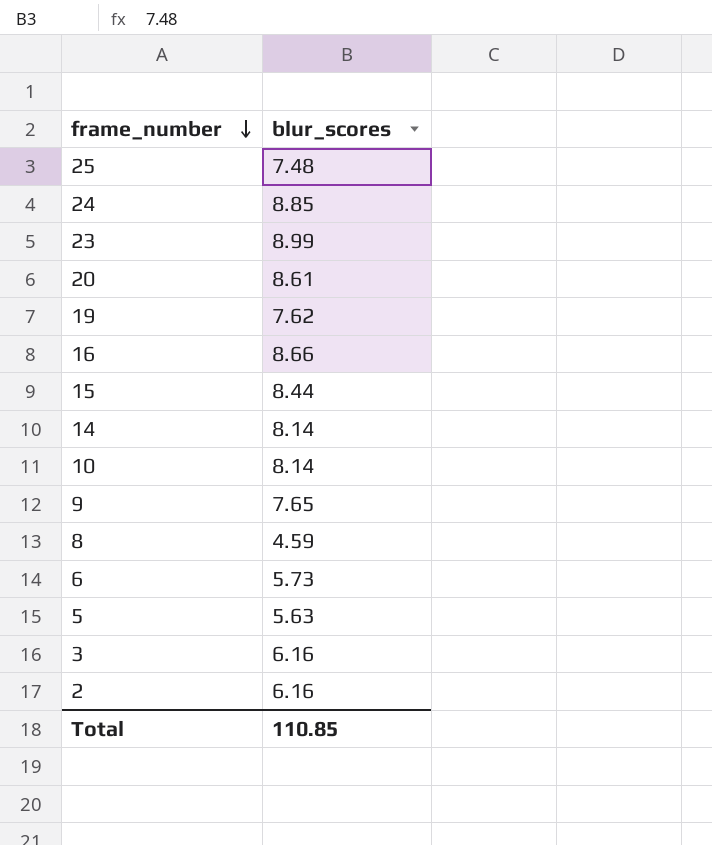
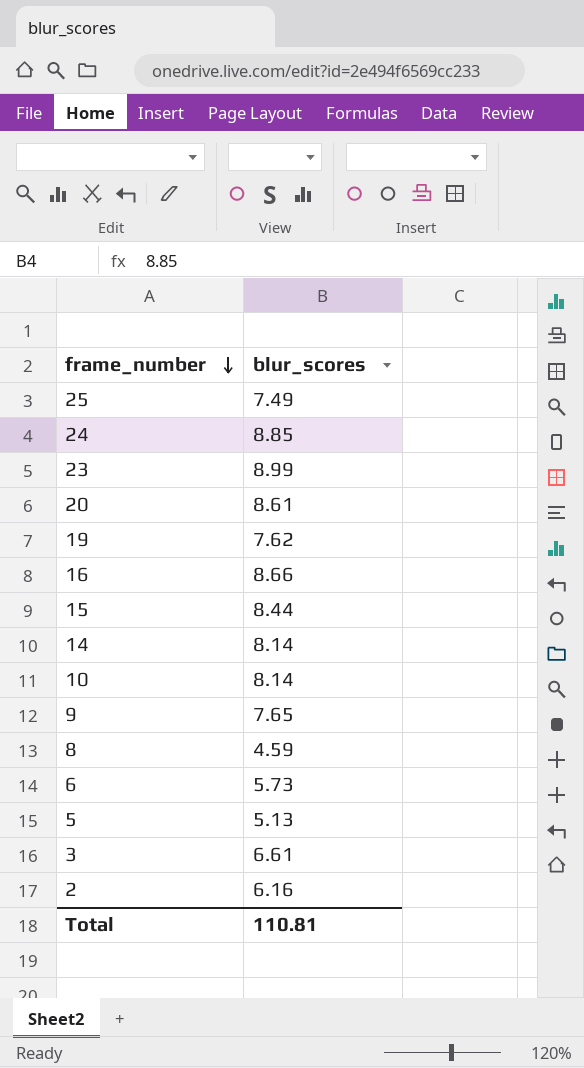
25 | blur_scores: 7.48 -> 7.49
5 | blur_scores: 5.63 -> 5.13
3 | blur_scores: 6.16 -> 6.61
Total | blur_scores: 110.85 -> 110.81

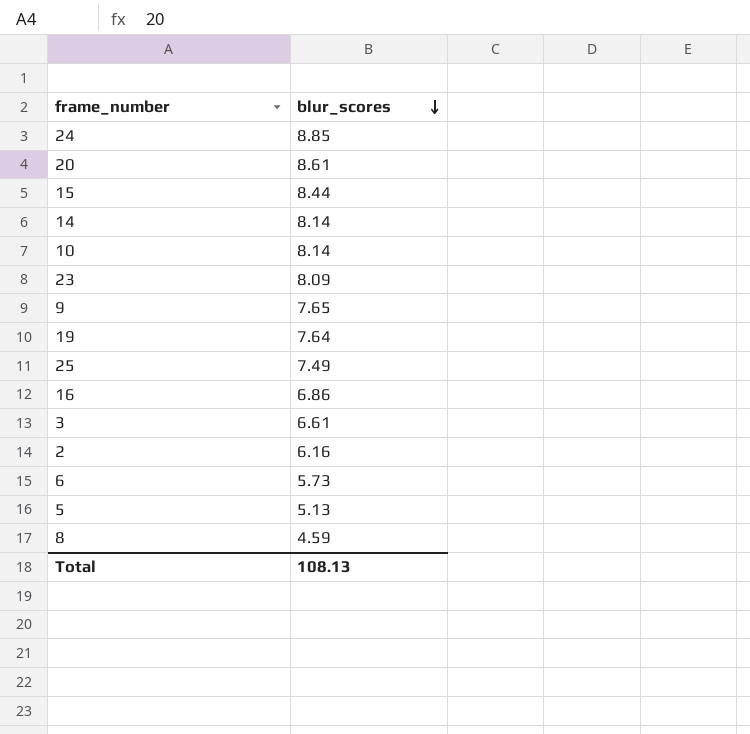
row order: frame_number descending -> blur_scores descending
23 | blur_scores: 8.99 -> 8.09
19 | blur_scores: 7.62 -> 7.64
16 | blur_scores: 8.66 -> 6.86
Total | blur_scores: 110.81 -> 108.13

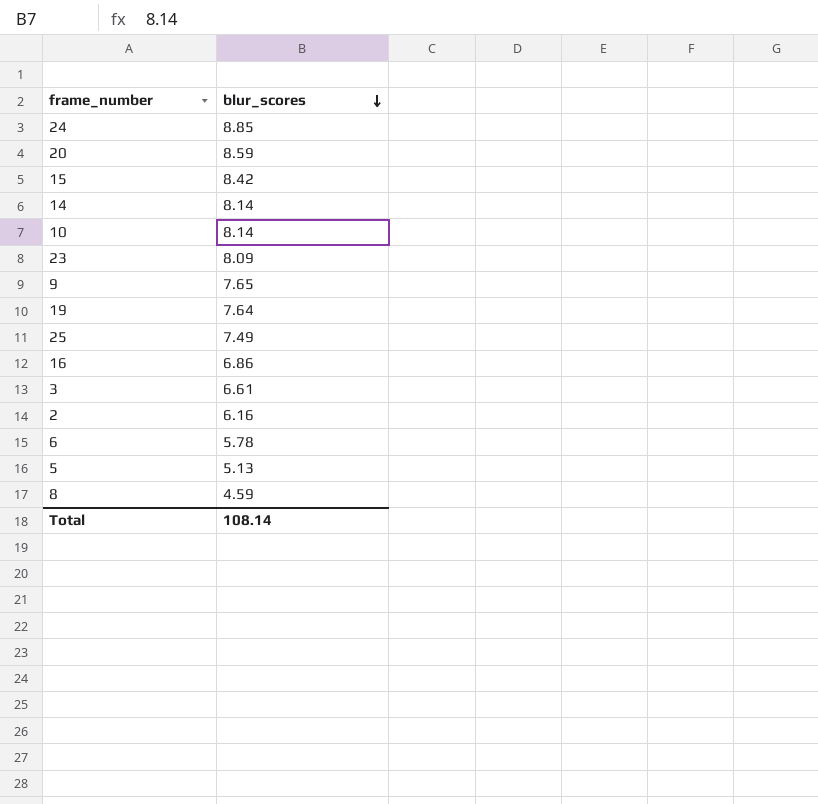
20 | blur_scores: 8.61 -> 8.59
15 | blur_scores: 8.44 -> 8.42
6 | blur_scores: 5.73 -> 5.78
Total | blur_scores: 108.13 -> 108.14

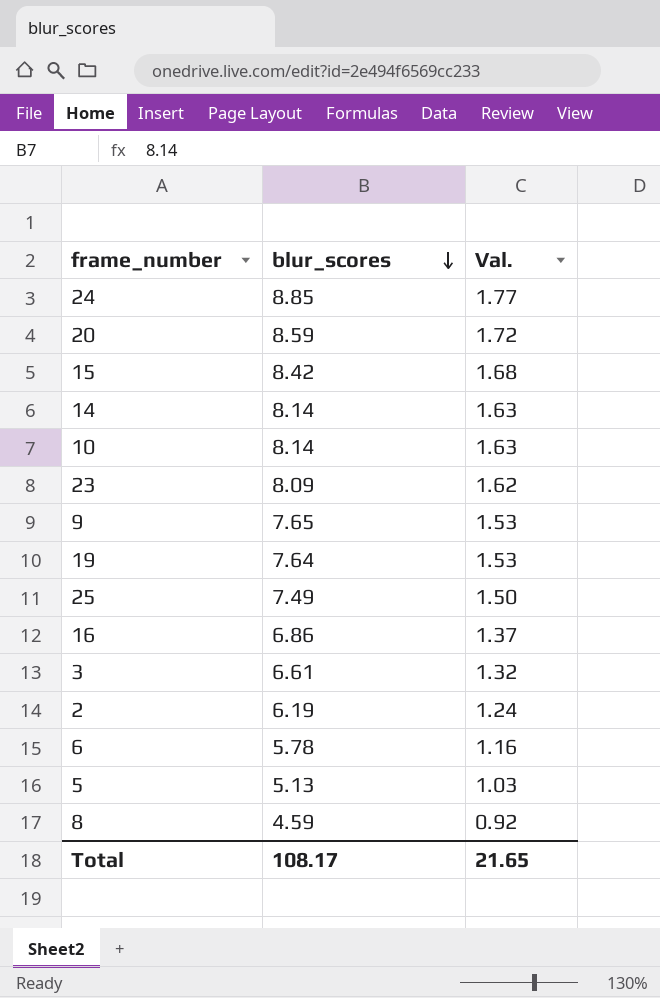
column Val. | formula: none -> [blur_scores] * 0.2
2 | blur_scores: 6.16 -> 6.19
Total | blur_scores: 108.14 -> 108.17

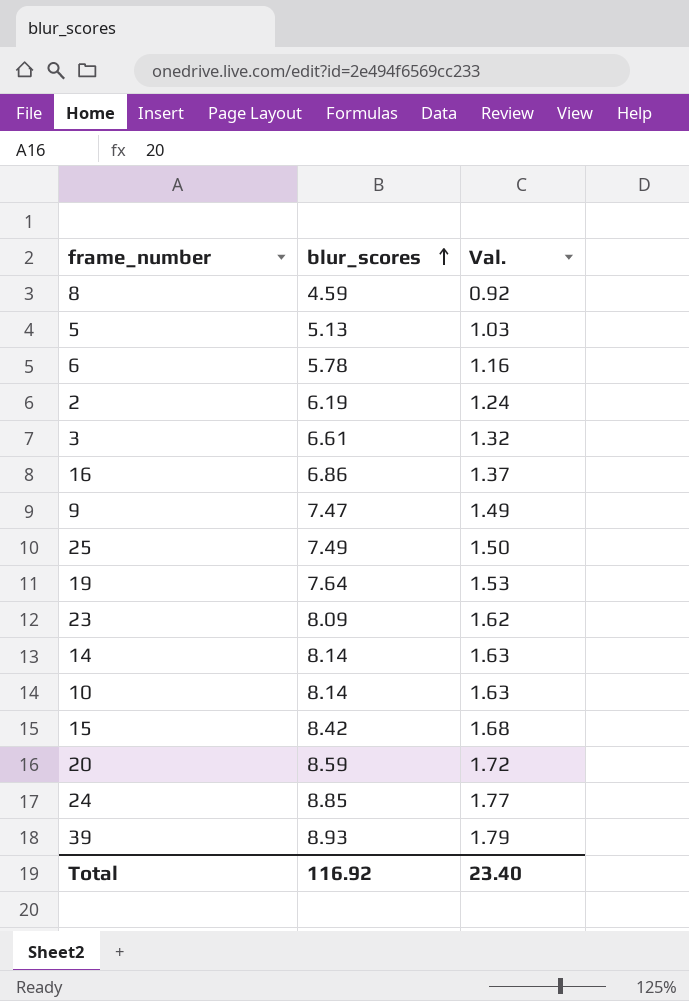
row order: blur_scores descending -> blur_scores ascending
9 | blur_scores: 7.65 -> 7.47
9 | Val.: 1.53 -> 1.49
row 39: none -> 8.93 | 1.79
Total | blur_scores: 108.17 -> 116.92
Total | Val.: 21.65 -> 23.40

